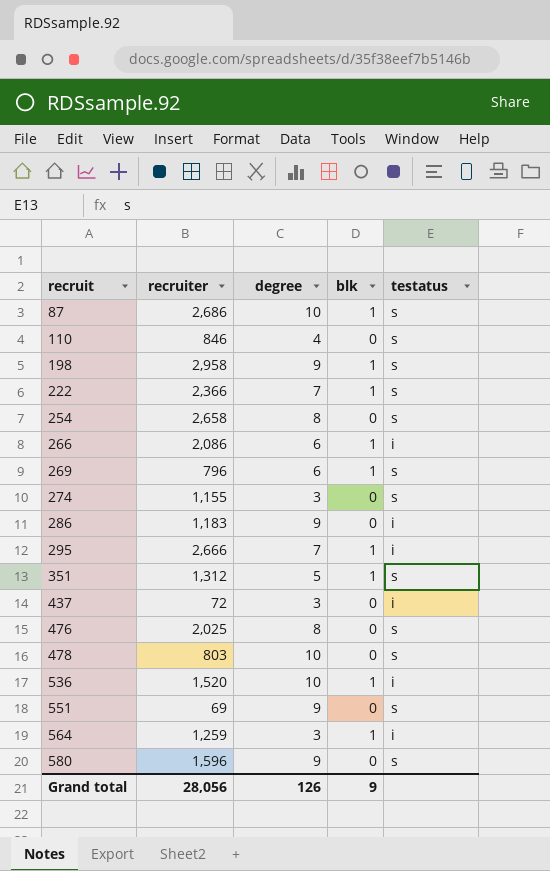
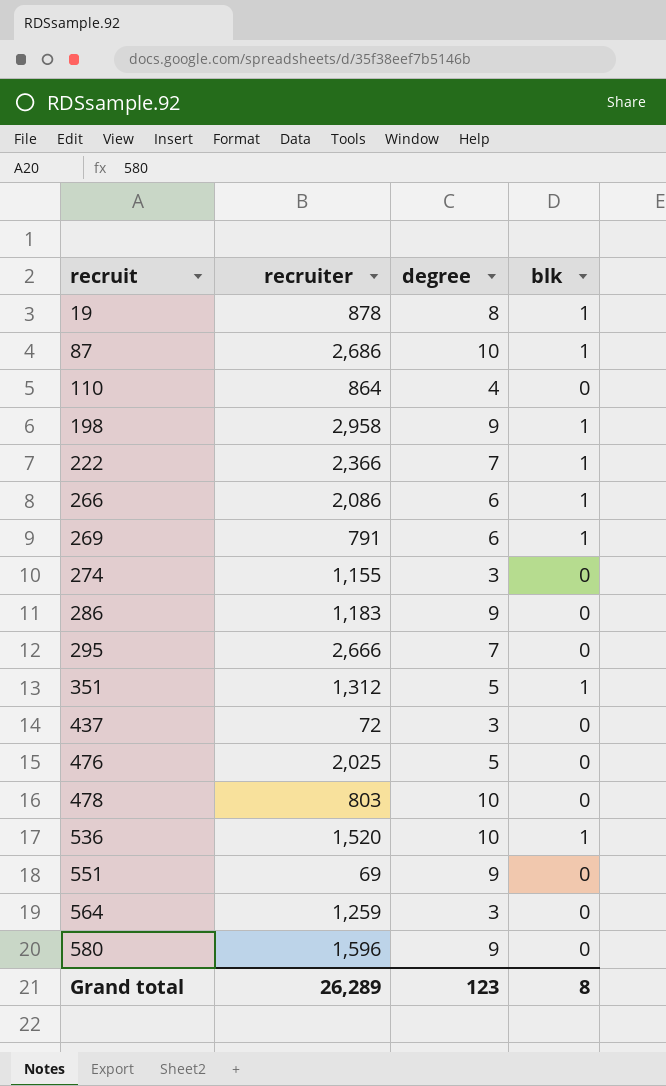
column testatus | position: 5 -> none
row 254: 2,658 | 8 | 0 | s -> none
row 19: none -> 878 | 8 | 1
110 | recruiter: 846 -> 864
269 | recruiter: 796 -> 791
295 | blk: 1 -> 0
476 | degree: 8 -> 5
564 | blk: 1 -> 0
Grand total | recruiter: 28,056 -> 26,289
Grand total | degree: 126 -> 123
Grand total | blk: 9 -> 8

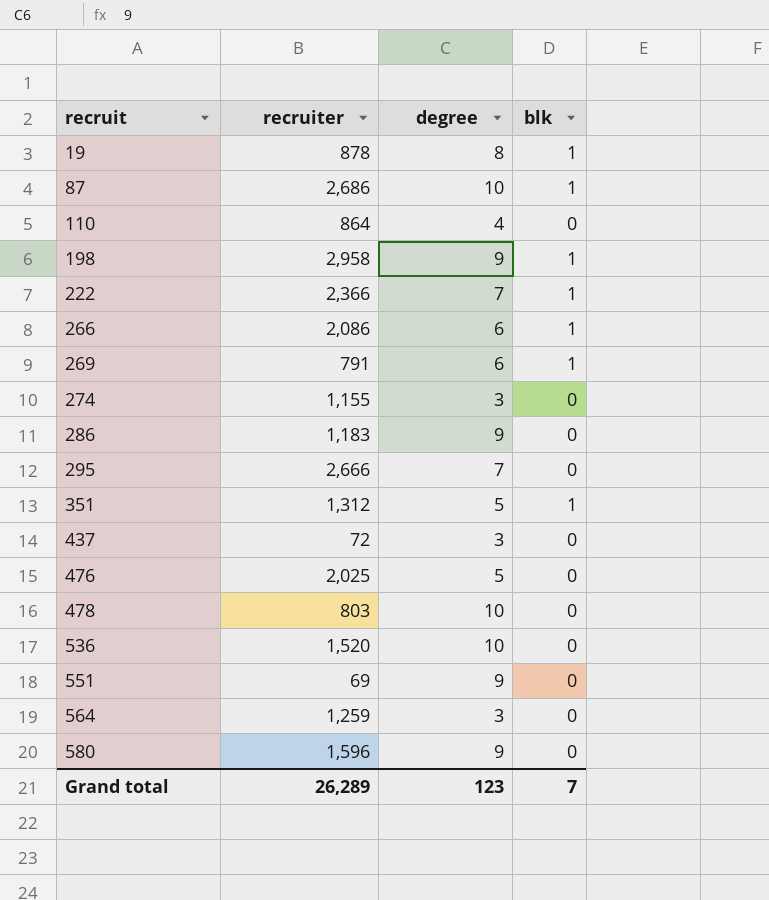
536 | blk: 1 -> 0
Grand total | blk: 8 -> 7

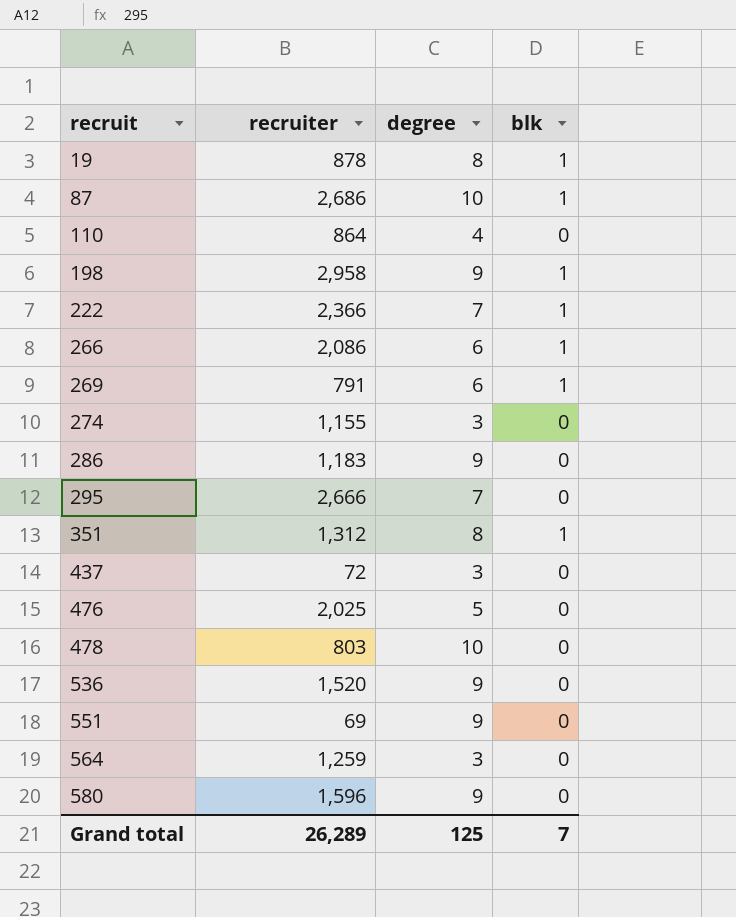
351 | degree: 5 -> 8
536 | degree: 10 -> 9
Grand total | degree: 123 -> 125

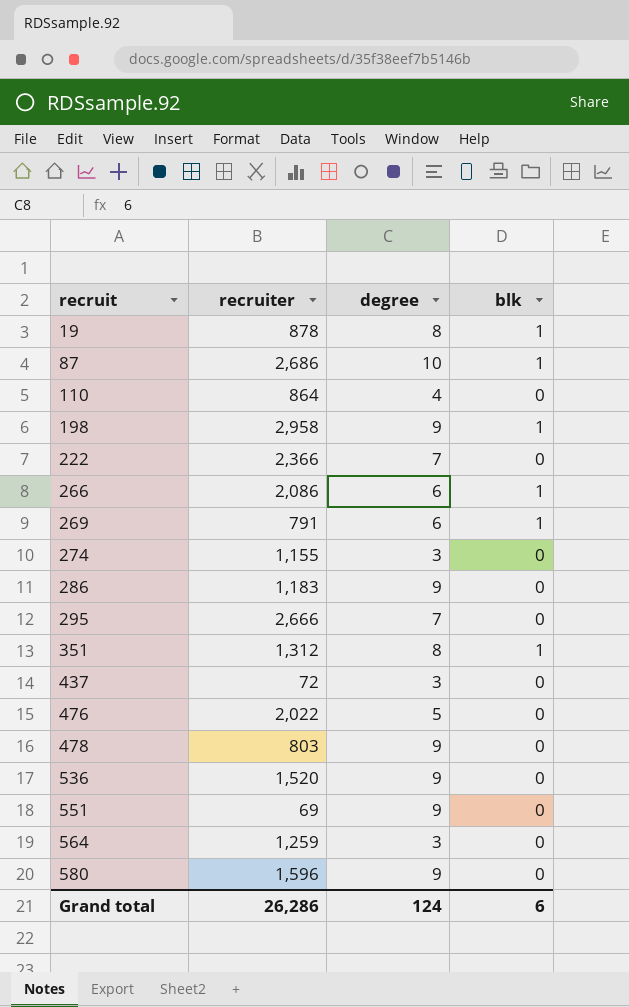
222 | blk: 1 -> 0
476 | recruiter: 2,025 -> 2,022
478 | degree: 10 -> 9
Grand total | recruiter: 26,289 -> 26,286
Grand total | degree: 125 -> 124
Grand total | blk: 7 -> 6

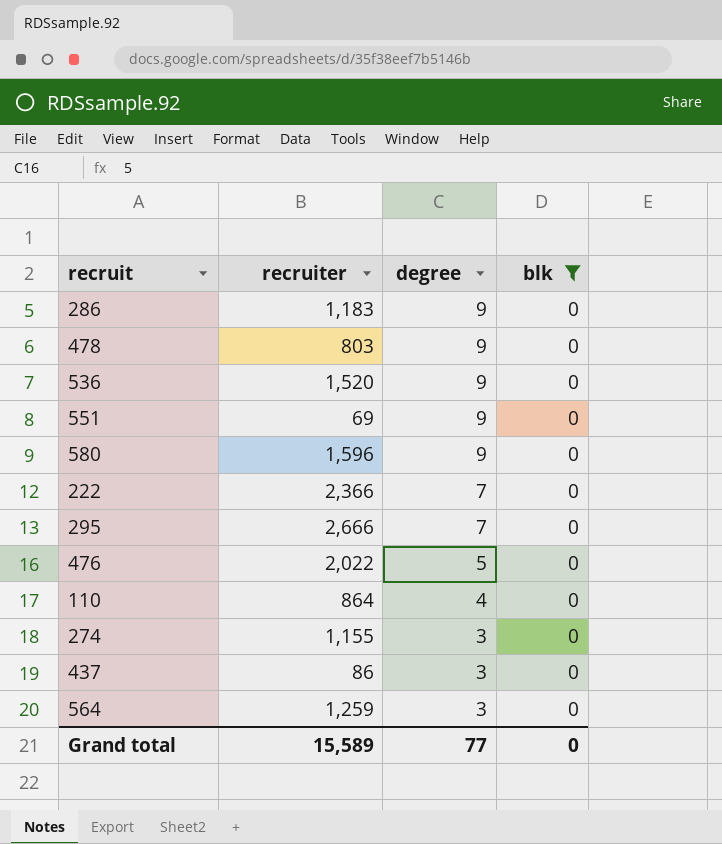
filter: none -> blk = 0
row order: recruit ascending -> degree descending
437 | recruiter: 72 -> 86
Grand total | recruiter: 26,286 -> 15,589
Grand total | degree: 124 -> 77
Grand total | blk: 6 -> 0

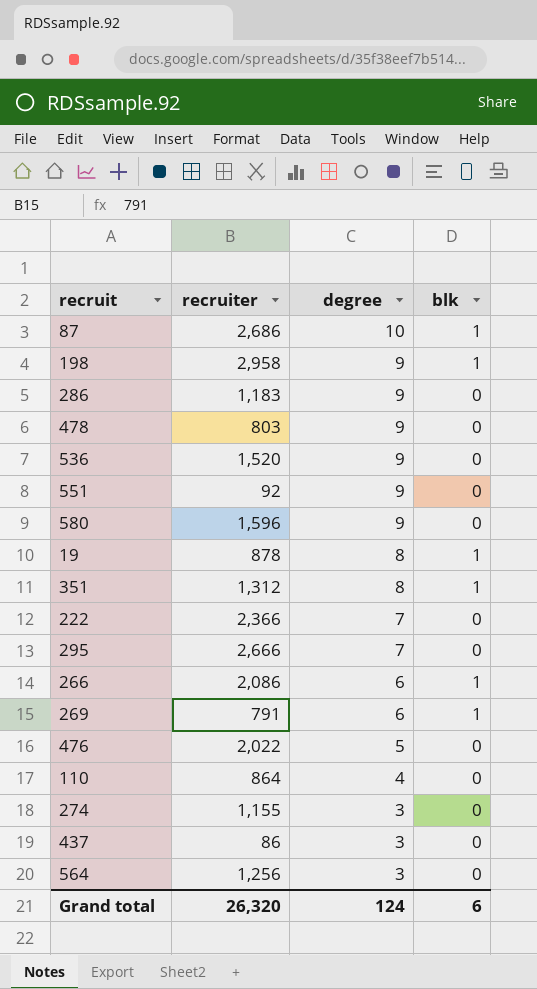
filter: blk = 0 -> none
551 | recruiter: 69 -> 92
564 | recruiter: 1,259 -> 1,256
Grand total | recruiter: 15,589 -> 26,320
Grand total | degree: 77 -> 124
Grand total | blk: 0 -> 6

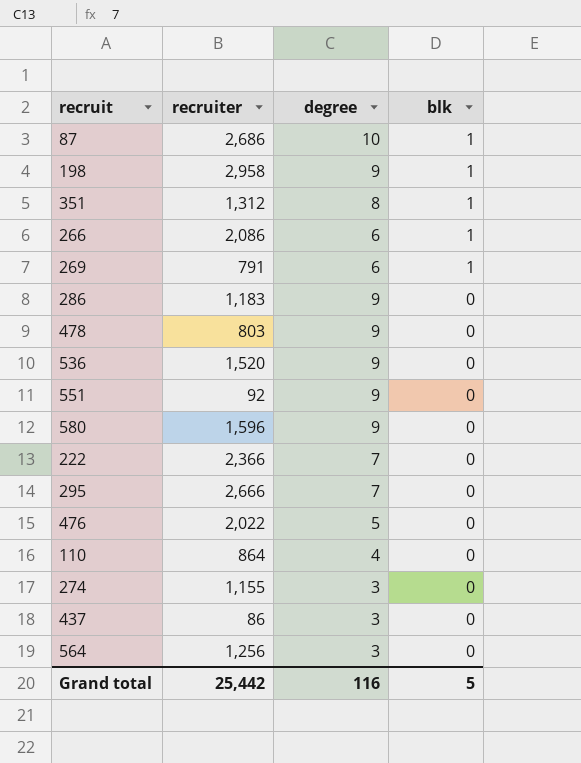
row order: degree descending -> blk descending
row 19: 878 | 8 | 1 -> none
Grand total | recruiter: 26,320 -> 25,442
Grand total | degree: 124 -> 116
Grand total | blk: 6 -> 5

